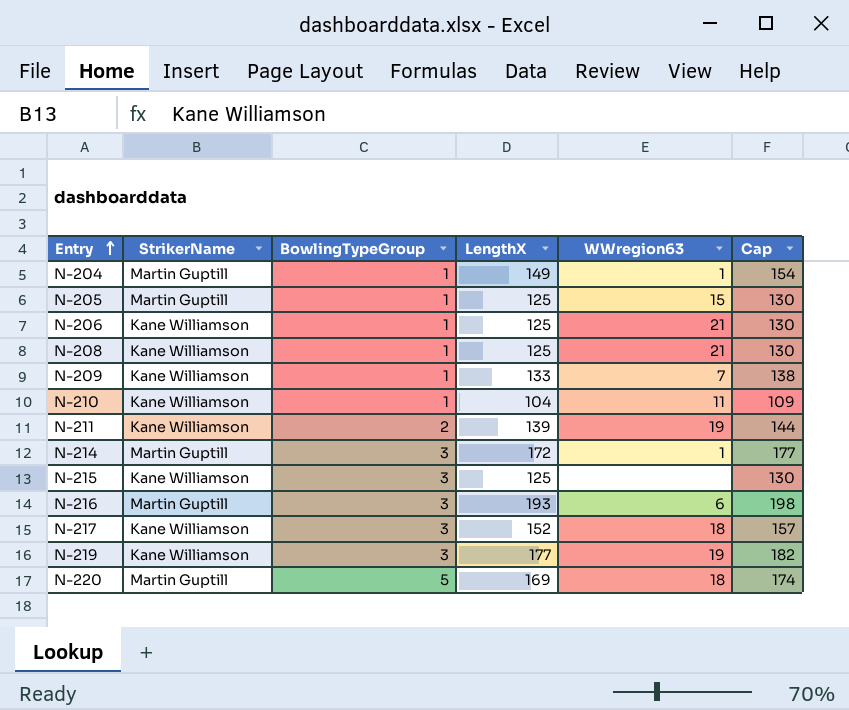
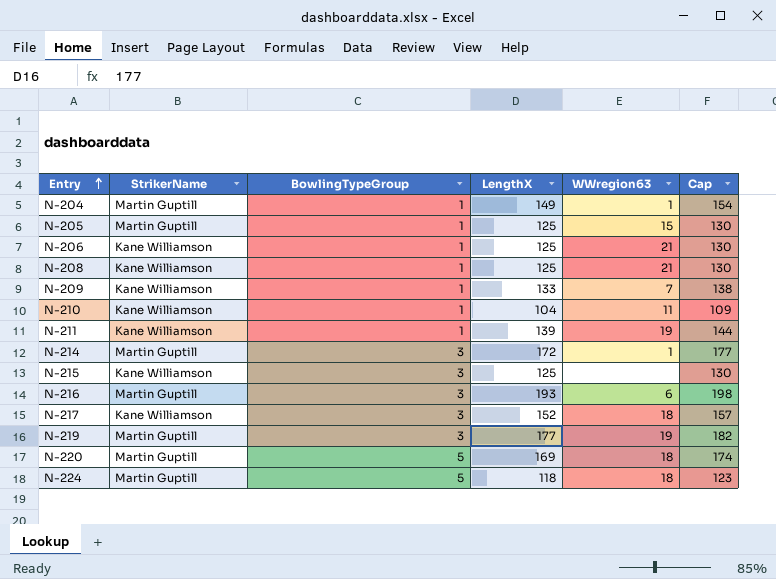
N-211 | BowlingTypeGroup: 2 -> 1
N-219 | StrikerName: Kane Williamson -> Martin Guptill
row N-224: none -> Martin Guptill | 5 | 118 | 18 | 123

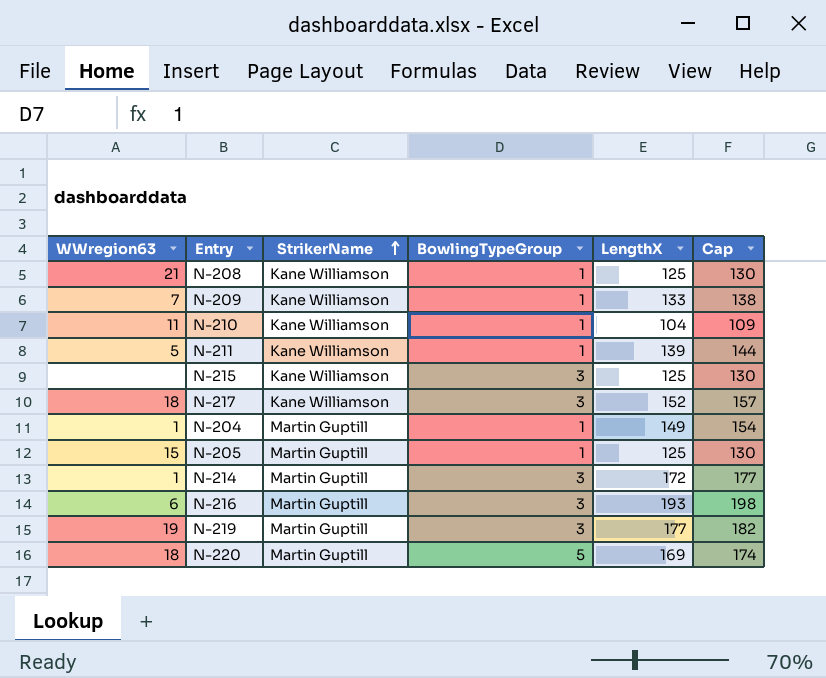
row order: Entry ascending -> StrikerName ascending
column WWregion63 | position: 5 -> 1
row N-206: Kane Williamson | 1 | 125 | 21 | 130 -> none
row N-224: Martin Guptill | 5 | 118 | 18 | 123 -> none
N-211 | WWregion63: 19 -> 5

